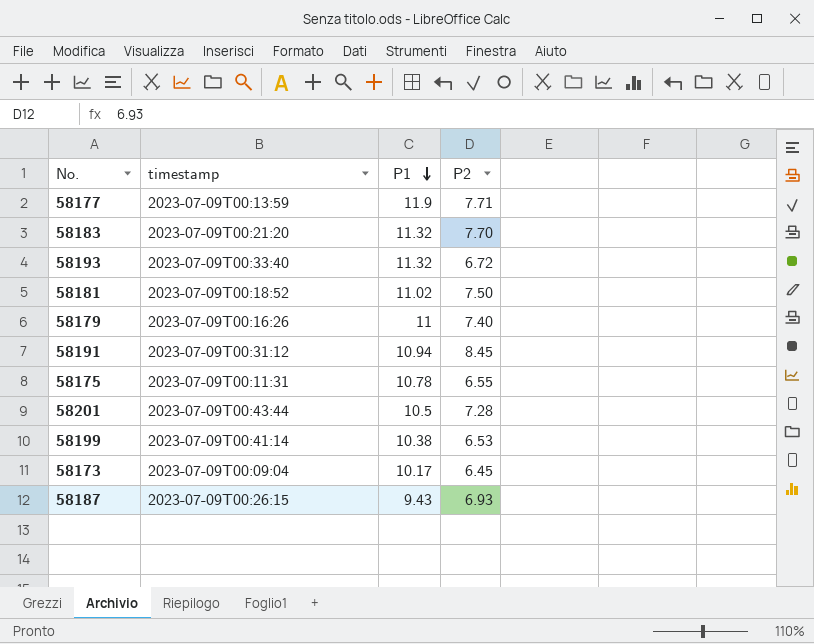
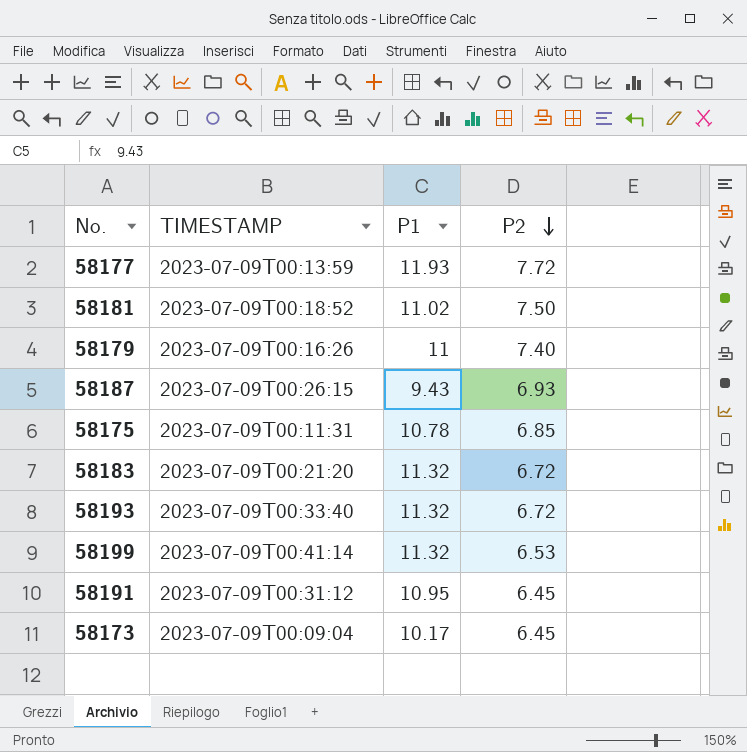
row order: P1 descending -> P2 descending
column name: timestamp -> TIMESTAMP
row 58201: 2023-07-09T00:43:44 | 10.5 | 7.28 -> none
58177 | P1: 11.9 -> 11.93
58177 | P2: 7.71 -> 7.72
58175 | P2: 6.55 -> 6.85
58183 | P2: 7.70 -> 6.72
58199 | P1: 10.38 -> 11.32
58191 | P1: 10.94 -> 10.95
58191 | P2: 8.45 -> 6.45

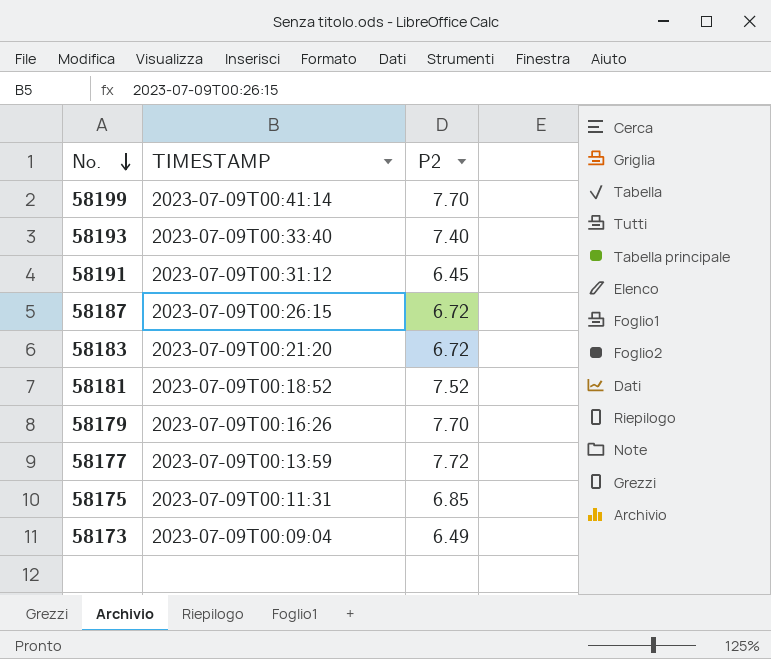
row order: P2 descending -> No. descending
column P1 | position: 3 -> none
58199 | P2: 6.53 -> 7.70
58193 | P2: 6.72 -> 7.40
58187 | P2: 6.93 -> 6.72
58181 | P2: 7.50 -> 7.52
58179 | P2: 7.40 -> 7.70
58173 | P2: 6.45 -> 6.49

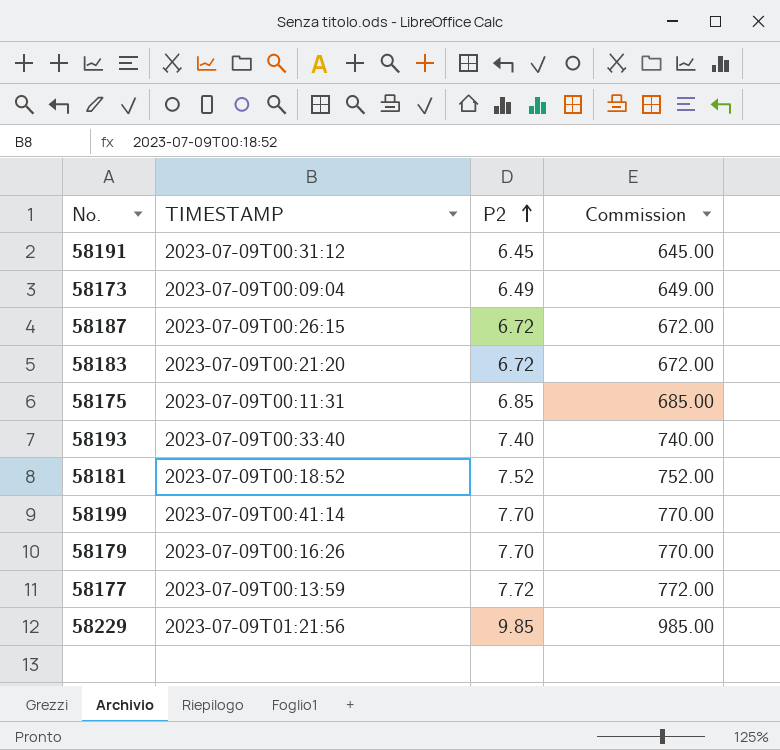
row order: No. descending -> P2 ascending
column Commission | formula: none -> [P2] * 100
row 58229: none -> 2023-07-09T01:21:56 | 9.85 | 985.00

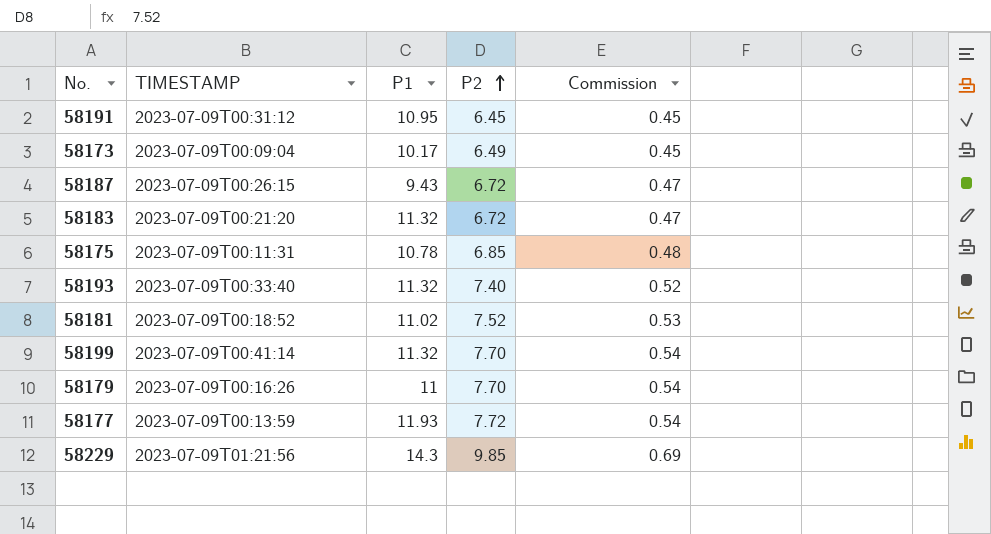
column P1 | position: none -> 3
column Commission | formula: [P2] * 100 -> [P2] * 0.07

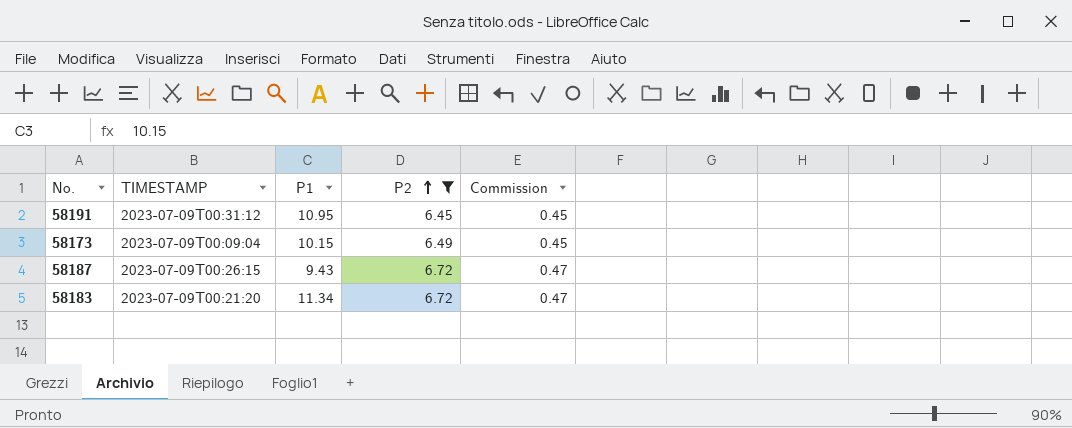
filter: none -> P2 <= 6.72
58173 | P1: 10.17 -> 10.15
58183 | P1: 11.32 -> 11.34

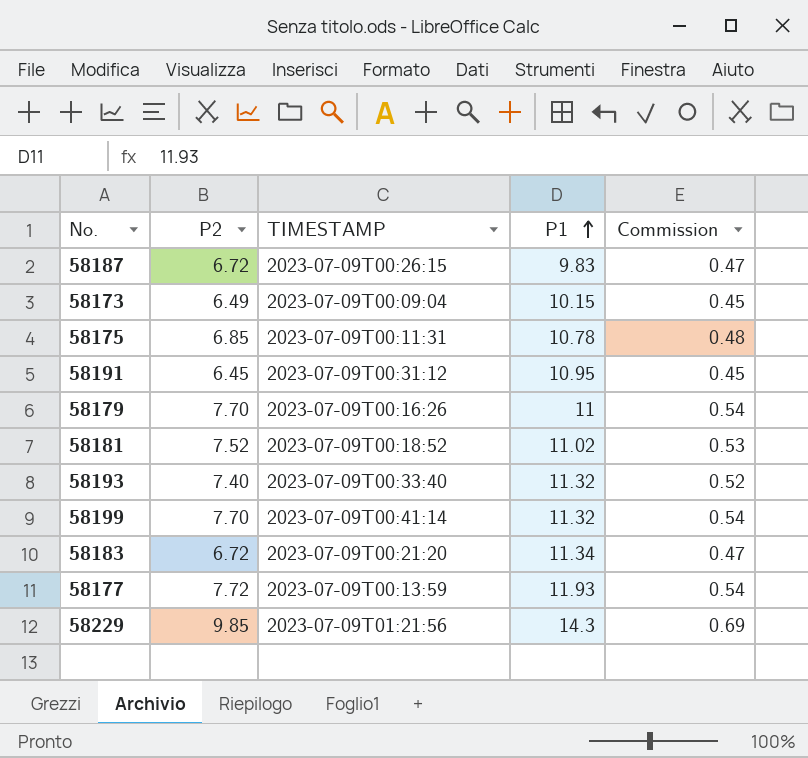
filter: P2 <= 6.72 -> none
row order: P2 ascending -> P1 ascending
column P2 | position: 4 -> 2
58187 | P1: 9.43 -> 9.83

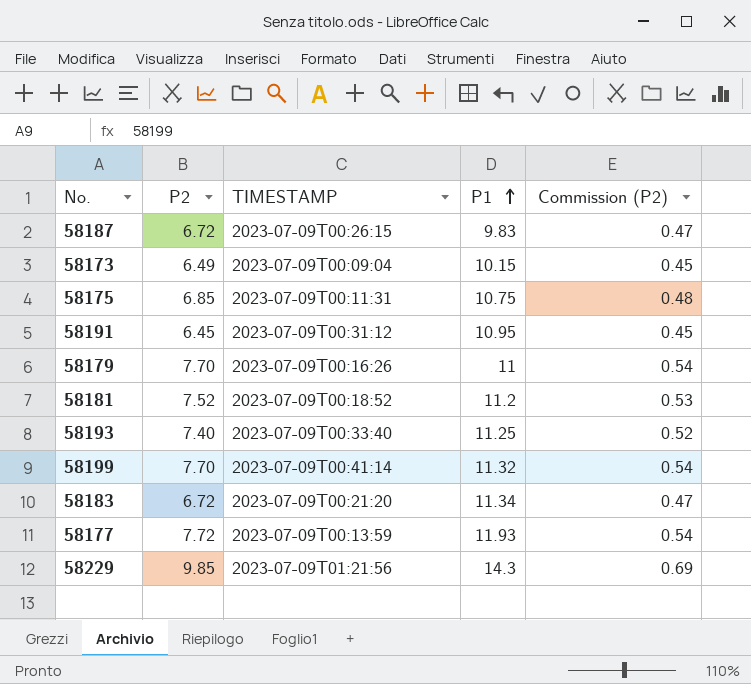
column name: Commission -> Commission (P2)
58175 | P1: 10.78 -> 10.75
58181 | P1: 11.02 -> 11.2
58193 | P1: 11.32 -> 11.25

